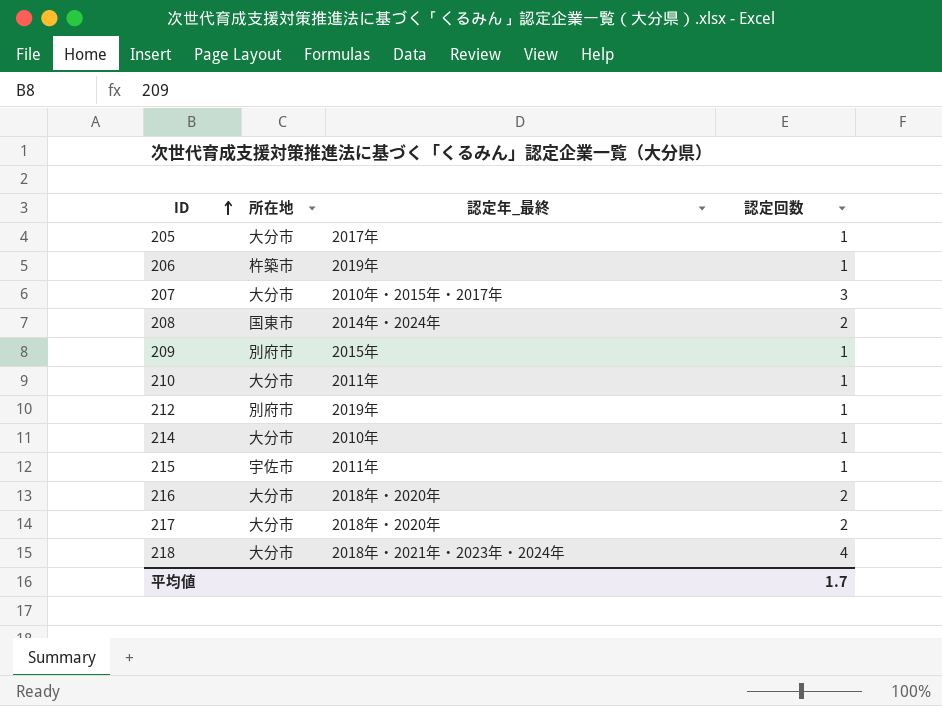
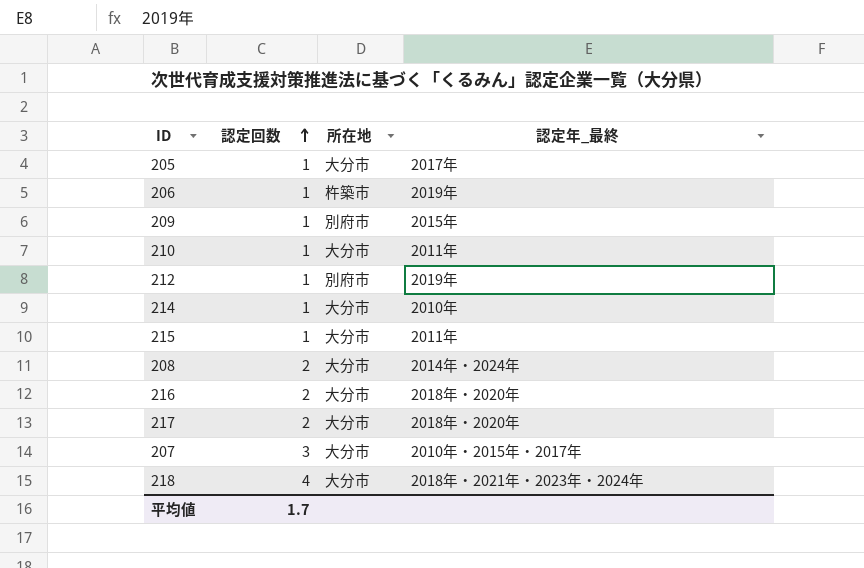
row order: ID ascending -> 認定回数 ascending
column 認定回数 | position: 4 -> 2
215 | 所在地: 宇佐市 -> 大分市
208 | 所在地: 国東市 -> 大分市

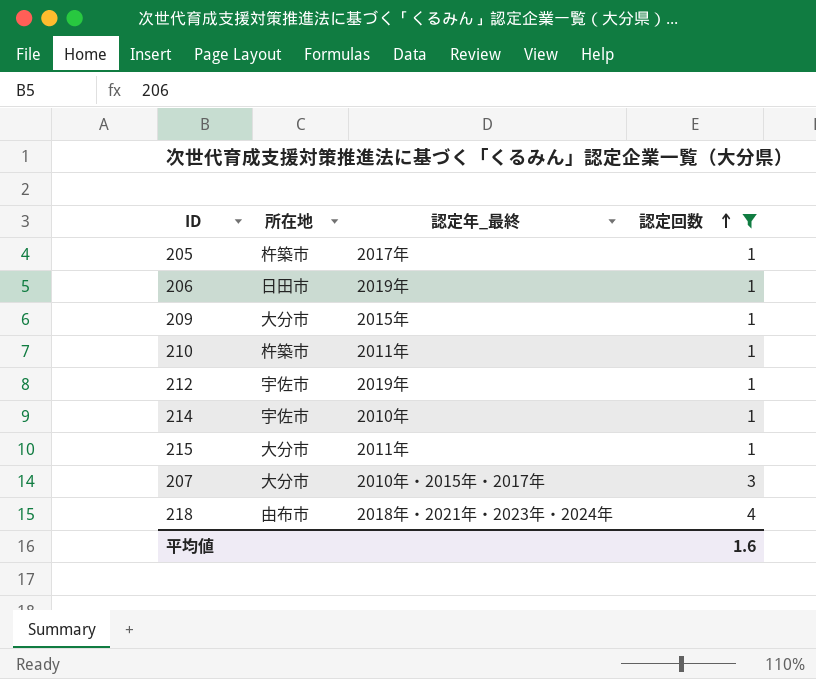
filter: none -> 認定回数 != 2
column 認定回数 | position: 2 -> 4
205 | 所在地: 大分市 -> 杵築市
206 | 所在地: 杵築市 -> 日田市
209 | 所在地: 別府市 -> 大分市
210 | 所在地: 大分市 -> 杵築市
212 | 所在地: 別府市 -> 宇佐市
214 | 所在地: 大分市 -> 宇佐市
218 | 所在地: 大分市 -> 由布市
平均値 | 認定回数: 1.7 -> 1.6

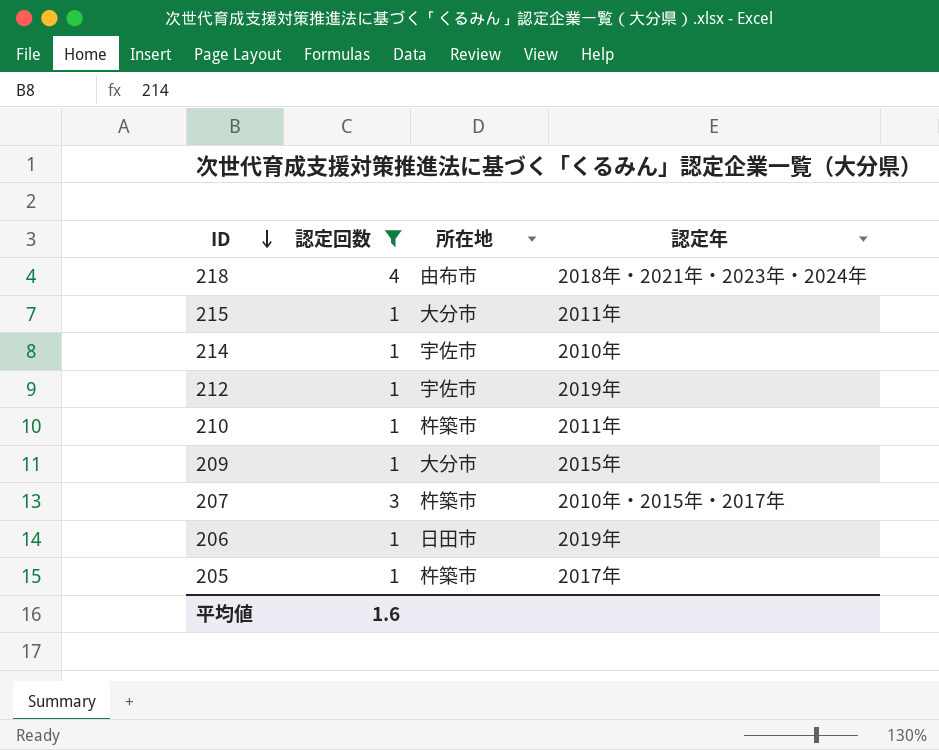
row order: 認定回数 ascending -> ID descending
column 認定回数 | position: 4 -> 2
column name: 認定年_最終 -> 認定年
207 | 所在地: 大分市 -> 杵築市

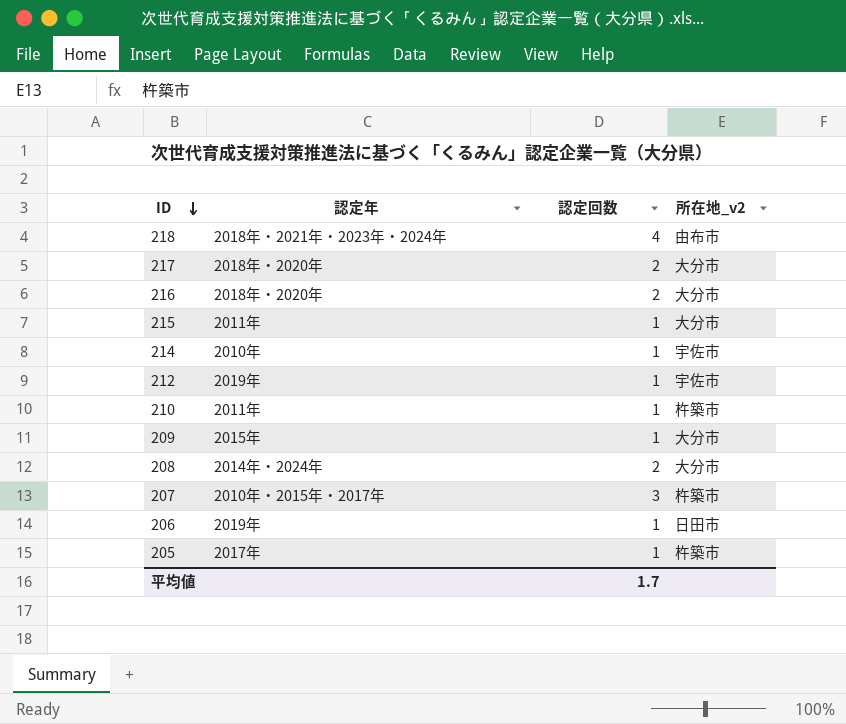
filter: 認定回数 != 2 -> none
column 認定年 | position: 4 -> 2
column name: 所在地 -> 所在地_v2
平均値 | 認定回数: 1.6 -> 1.7

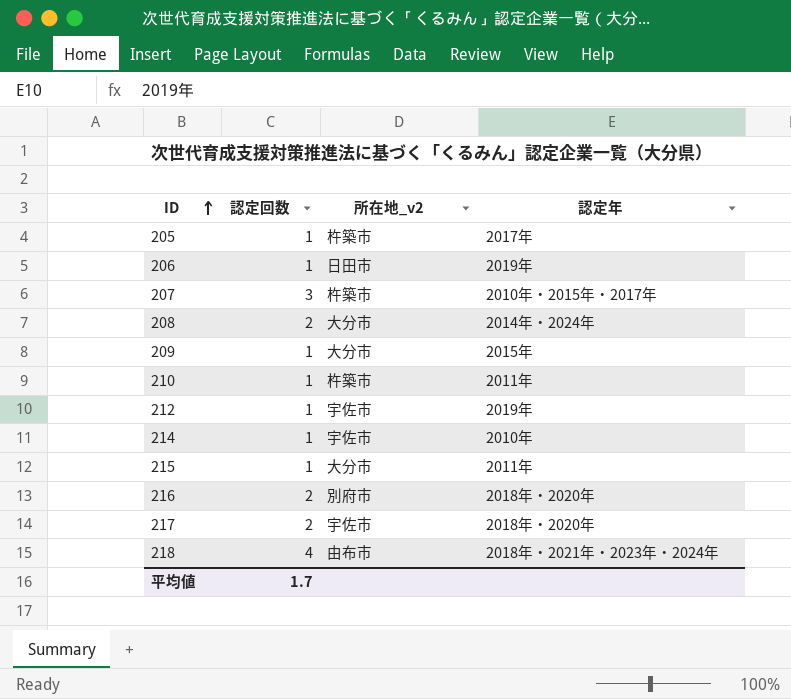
row order: ID descending -> ID ascending
column 認定年 | position: 2 -> 4
216 | 所在地_v2: 大分市 -> 別府市
217 | 所在地_v2: 大分市 -> 宇佐市

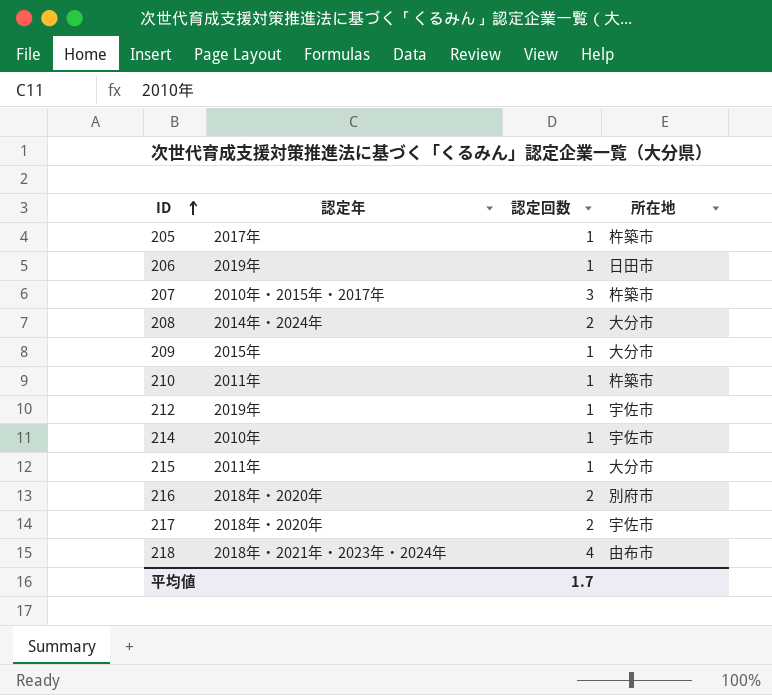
column 認定年 | position: 4 -> 2
column name: 所在地_v2 -> 所在地

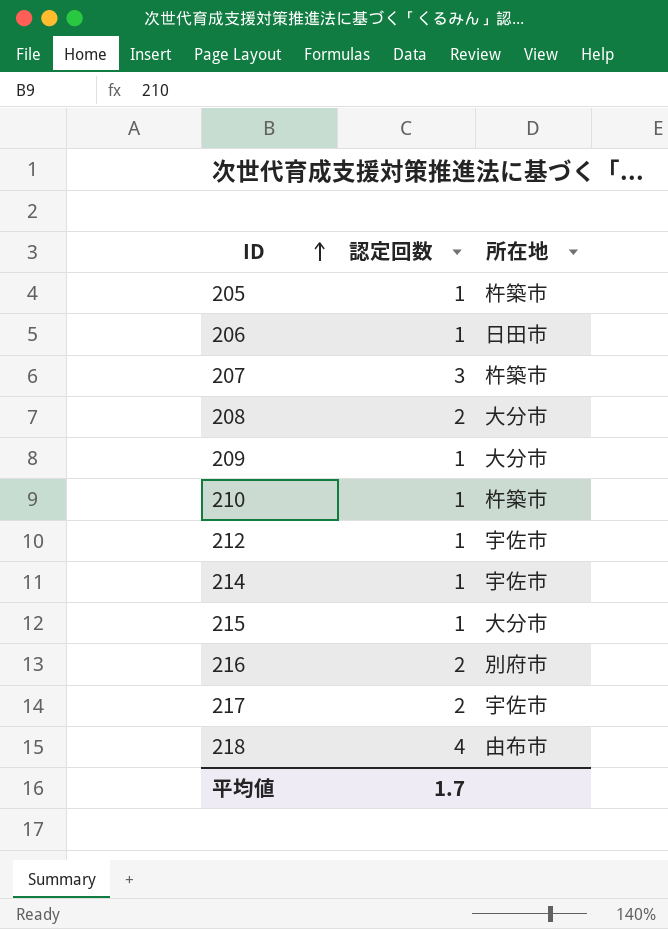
column 認定年 | position: 2 -> none

